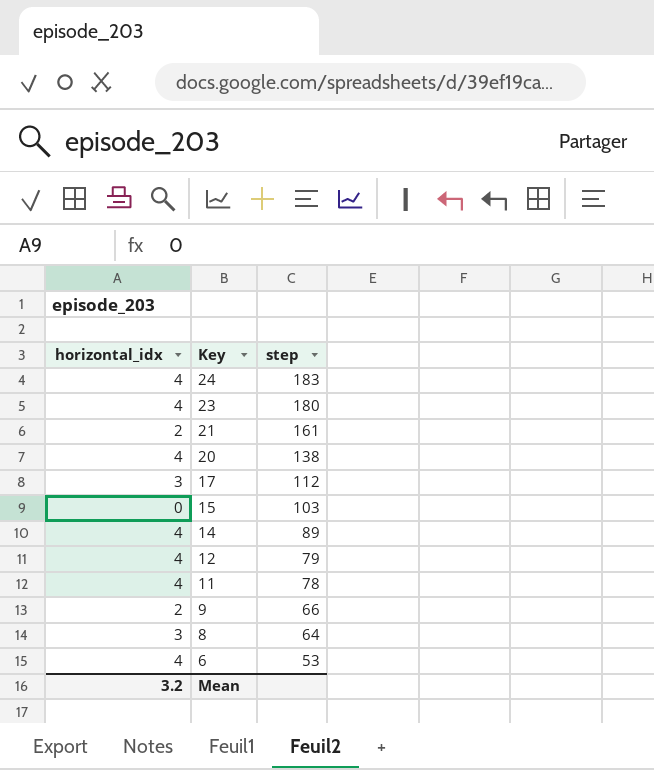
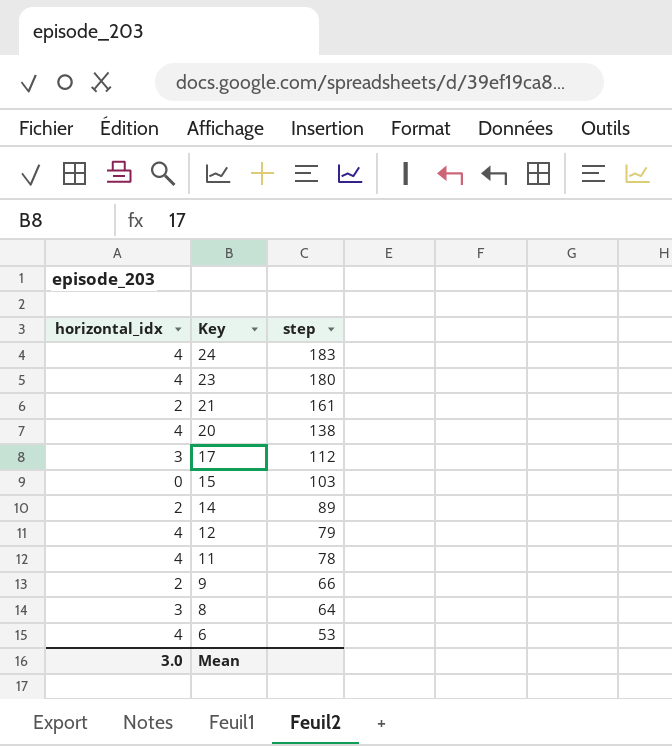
14 | horizontal_idx: 4 -> 2
Mean | horizontal_idx: 3.2 -> 3.0

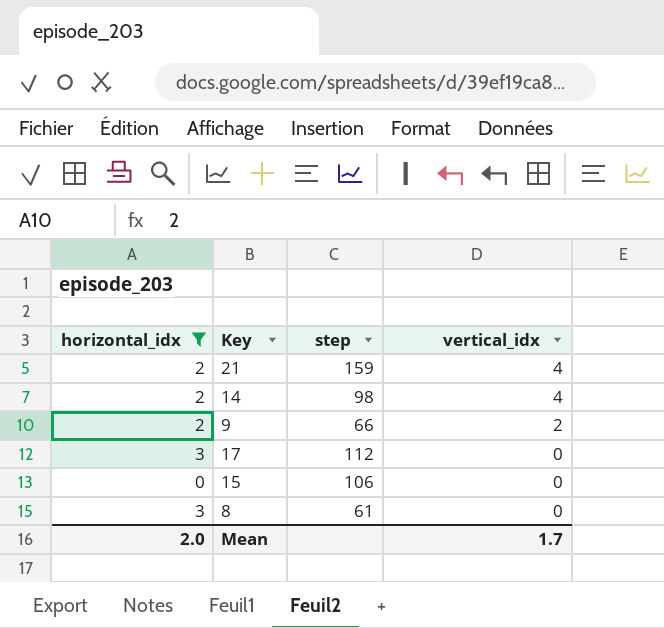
filter: none -> horizontal_idx != 4
row order: Key descending -> vertical_idx descending
column vertical_idx | position: none -> 4
21 | step: 161 -> 159
14 | step: 89 -> 98
15 | step: 103 -> 106
8 | step: 64 -> 61
Mean | horizontal_idx: 3.0 -> 2.0

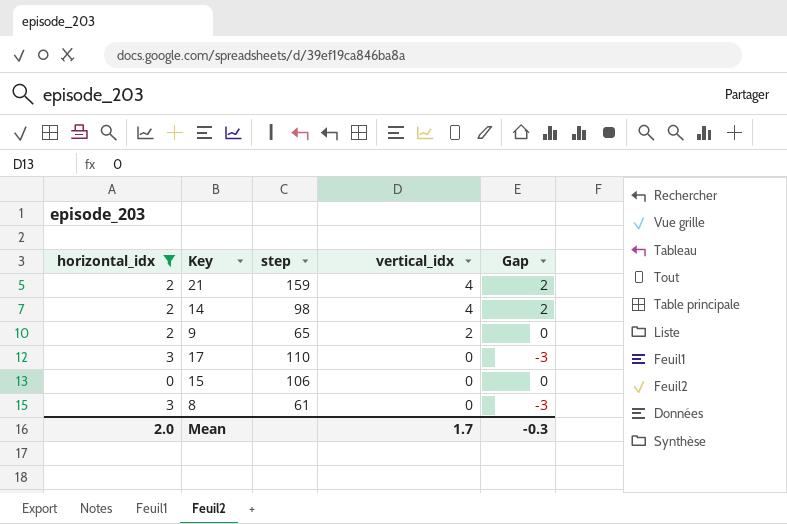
column Gap | formula: none -> [vertical_idx] - [horizontal_idx]
9 | step: 66 -> 65
17 | step: 112 -> 110

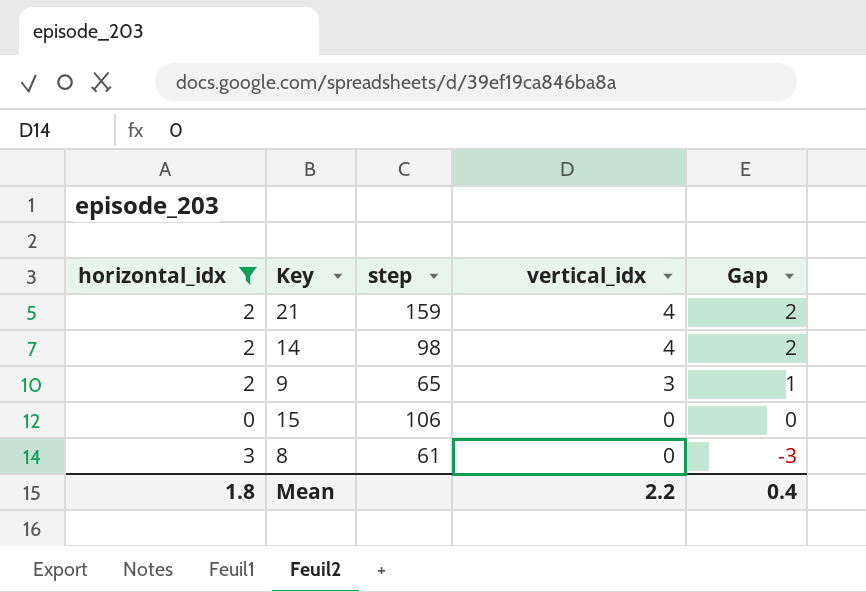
row 17: 3 | 110 | 0 | -3 -> none
9 | vertical_idx: 2 -> 3
9 | Gap: 0 -> 1
Mean | horizontal_idx: 2.0 -> 1.8
Mean | vertical_idx: 1.7 -> 2.2
Mean | Gap: -0.3 -> 0.4

